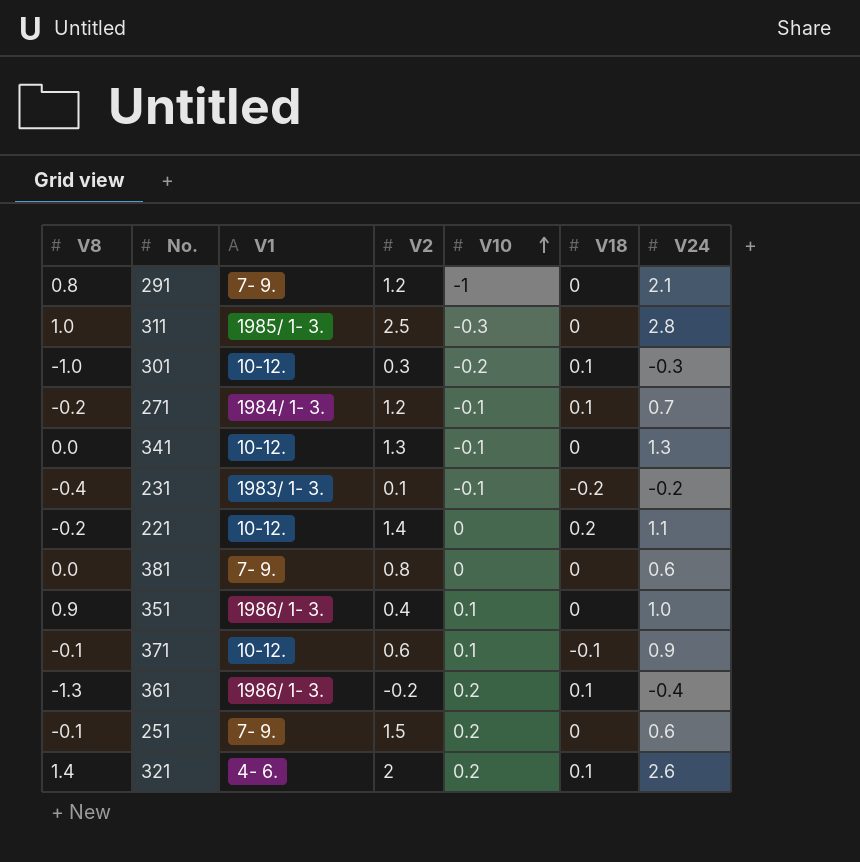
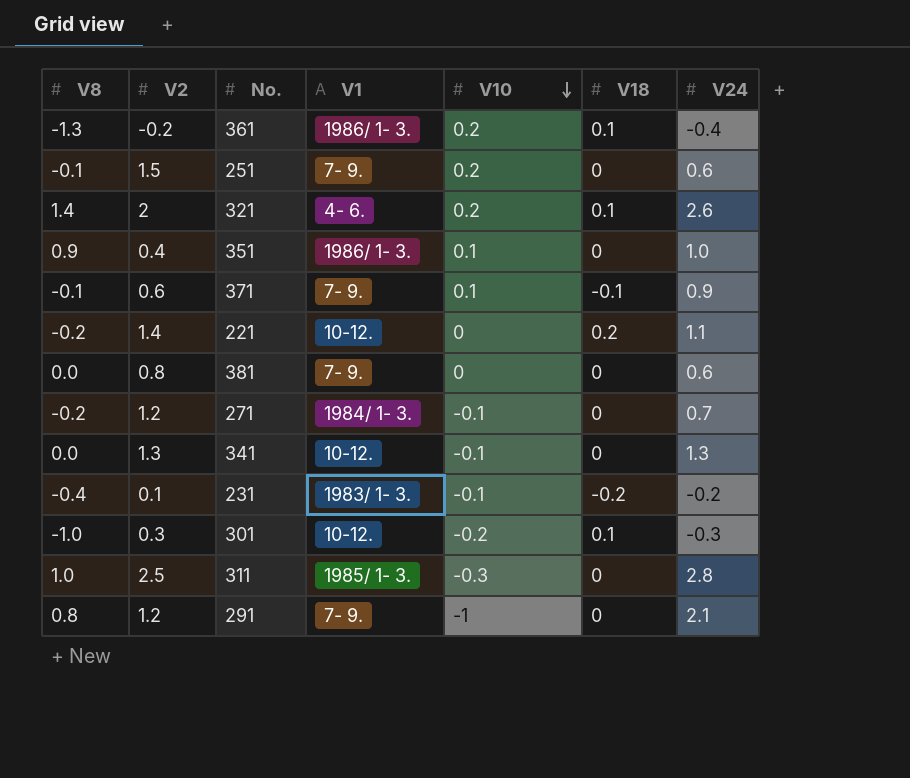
row order: V10 ascending -> V10 descending
column V2 | position: 4 -> 2
371 | V1: 10-12. -> 7- 9.
271 | V18: 0.1 -> 0

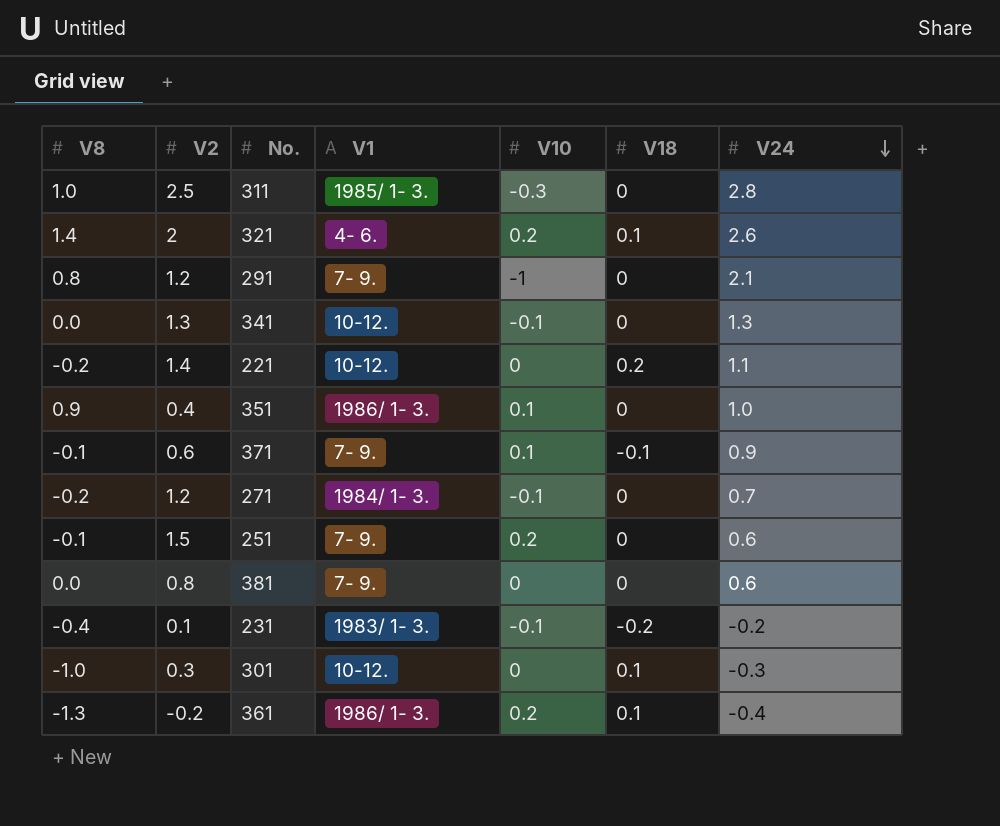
row order: V10 descending -> V24 descending
301 | V10: -0.2 -> 0

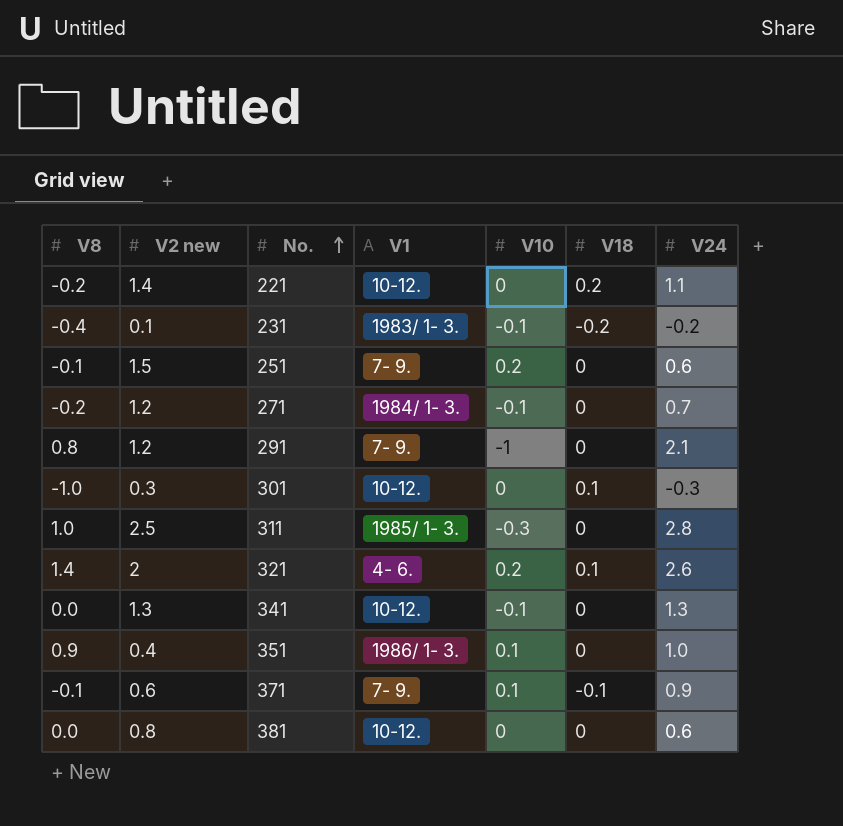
row order: V24 descending -> No. ascending
column name: V2 -> V2 new
row 361: -1.3 | -0.2 | 1986/ 1- 3. | 0.2 | 0.1 | -0.4 -> none
381 | V1: 7- 9. -> 10-12.

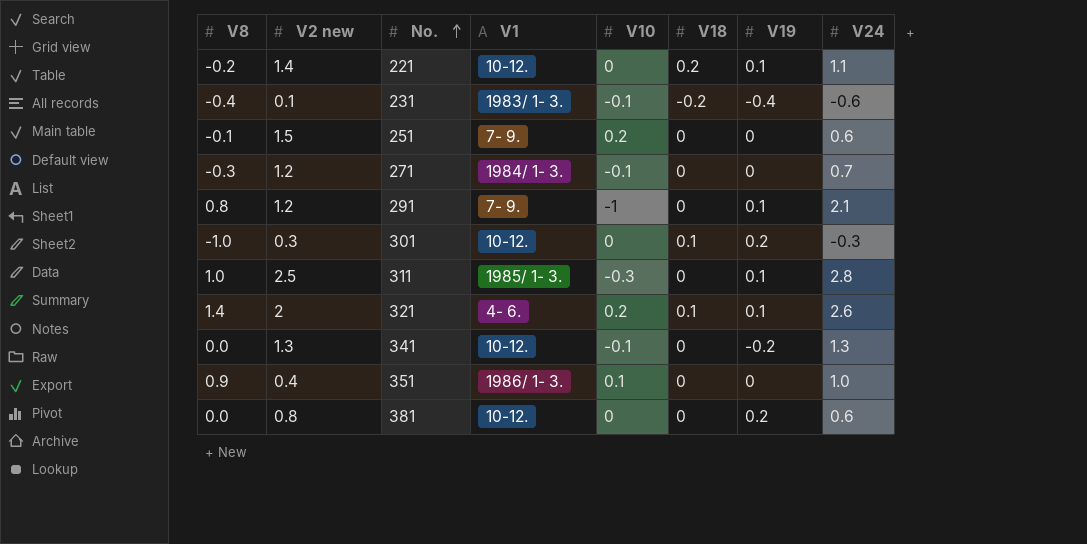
column V19 | position: none -> 7
row 371: -0.1 | 0.6 | 7- 9. | 0.1 | -0.1 | 0.9 -> none
231 | V24: -0.2 -> -0.6
271 | V8: -0.2 -> -0.3

